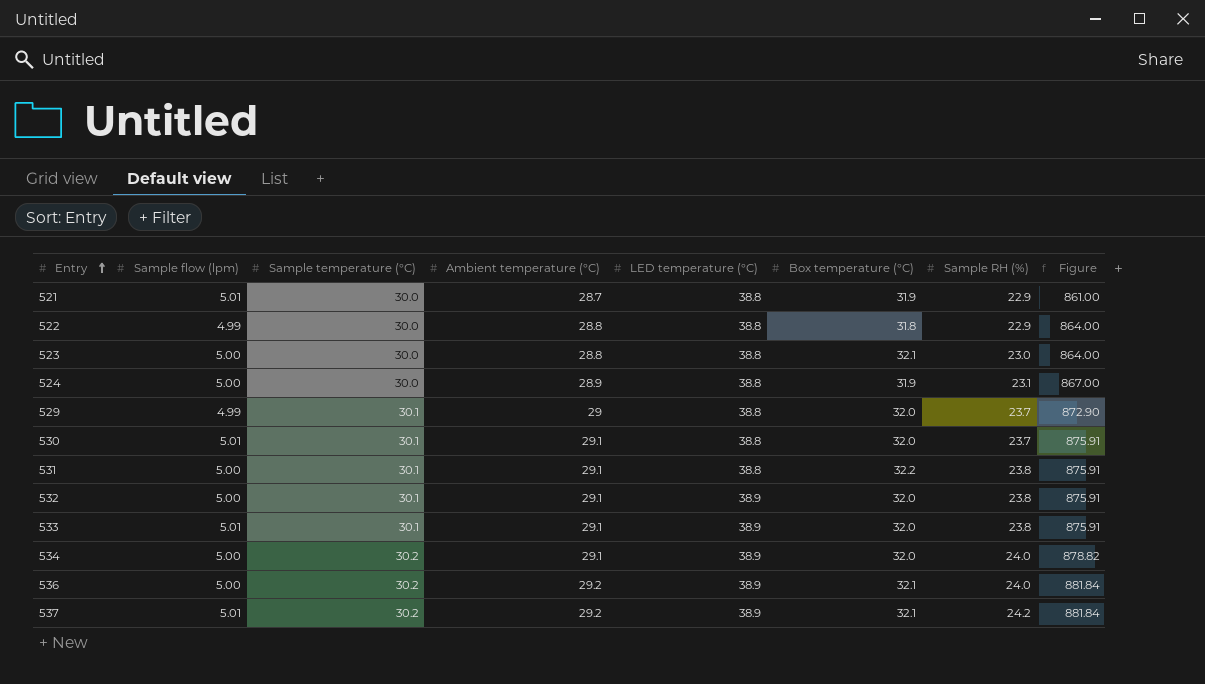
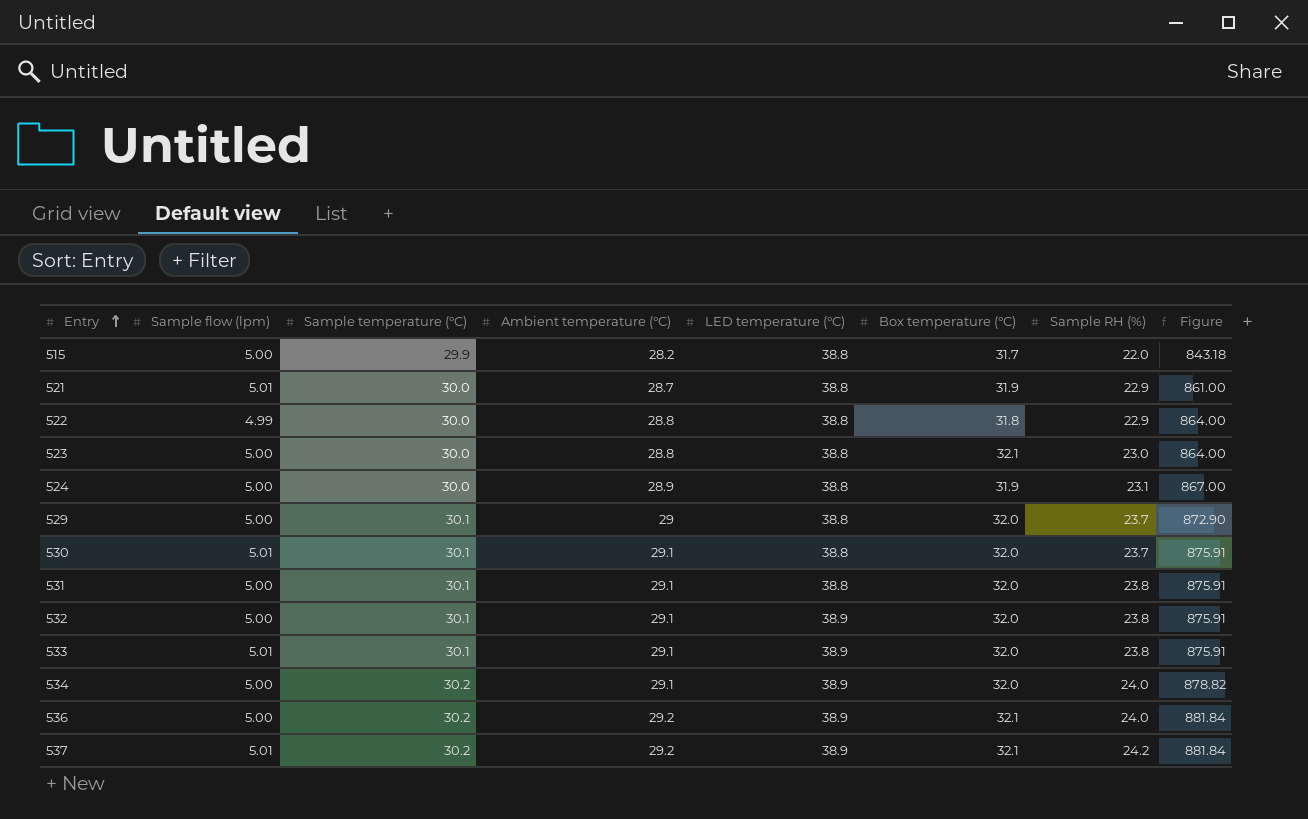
row 515: none -> 5.00 | 29.9 | 28.2 | 38.8 | 31.7 | 22.0 | 843.18
529 | Sample flow (lpm): 4.99 -> 5.00
531 | Box temperature (°C): 32.2 -> 32.0

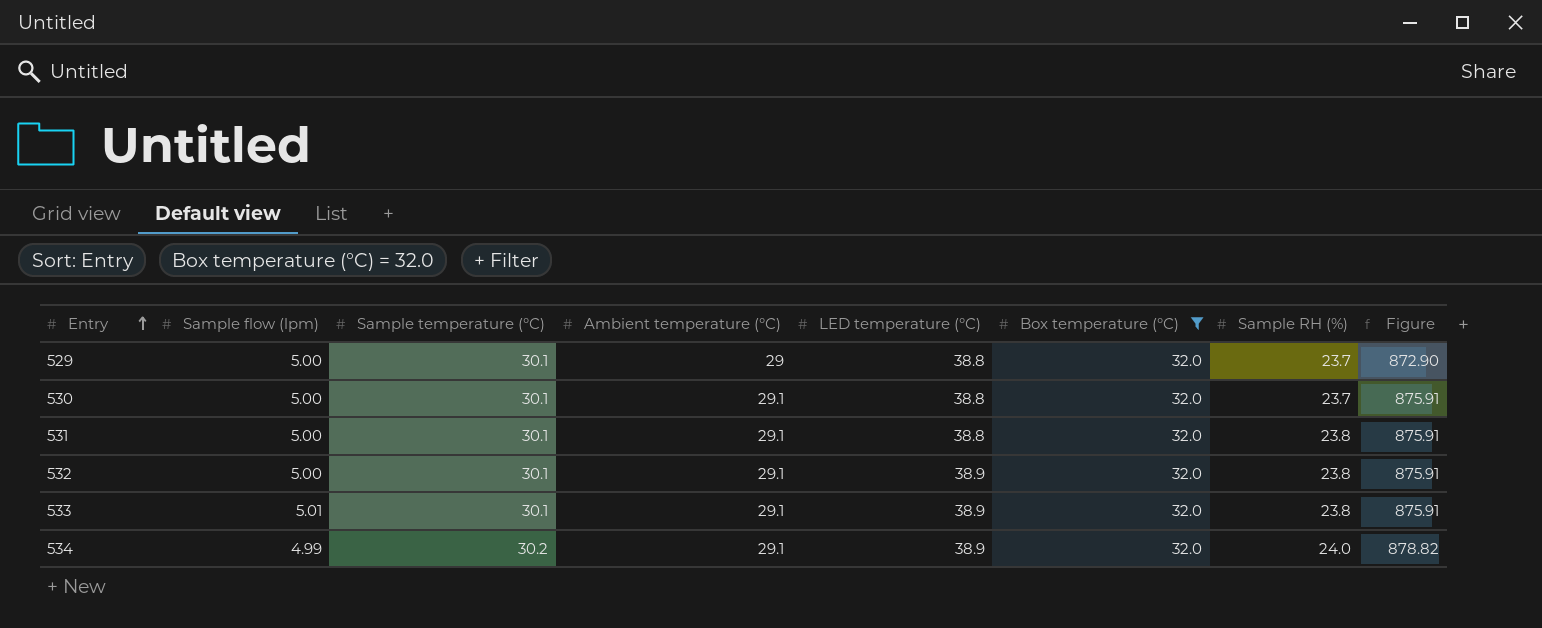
filter: none -> Box temperature (°C) = 32.0
530 | Sample flow (lpm): 5.01 -> 5.00
534 | Sample flow (lpm): 5.00 -> 4.99

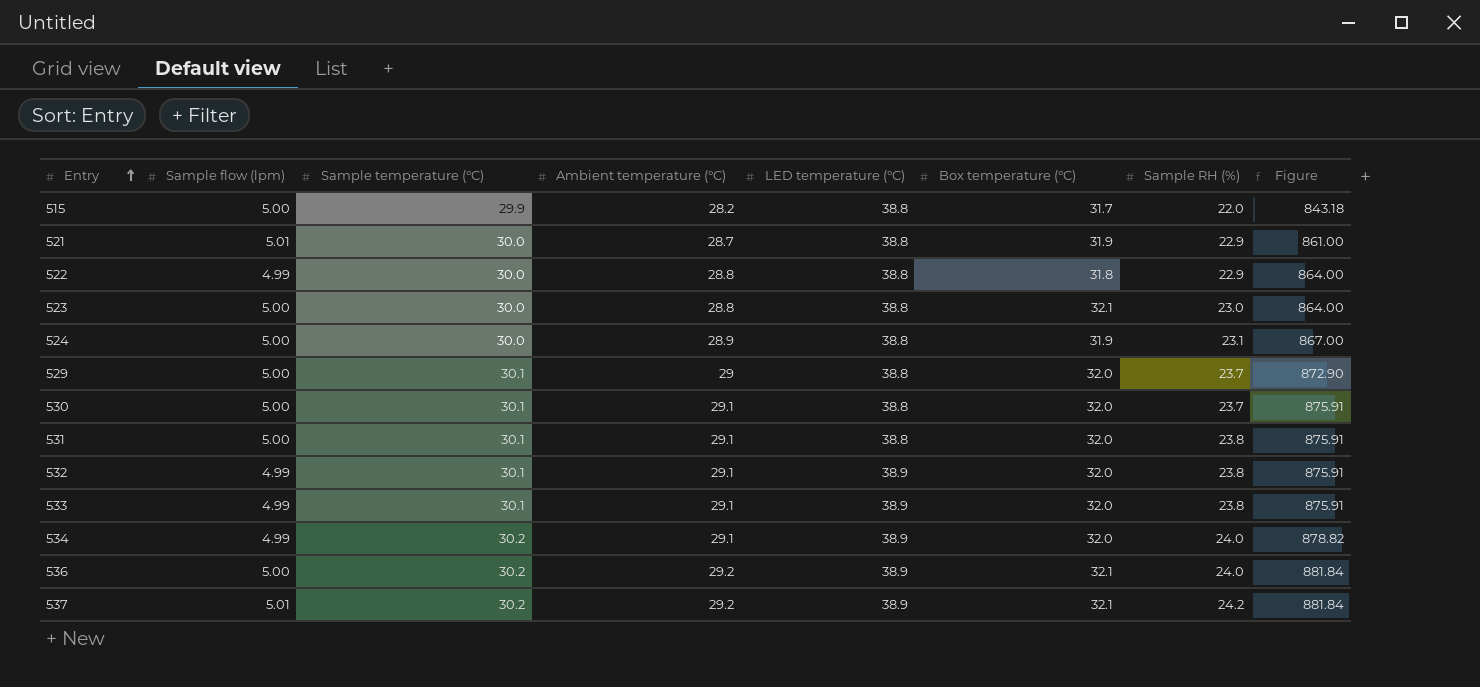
filter: Box temperature (°C) = 32.0 -> none
532 | Sample flow (lpm): 5.00 -> 4.99
533 | Sample flow (lpm): 5.01 -> 4.99

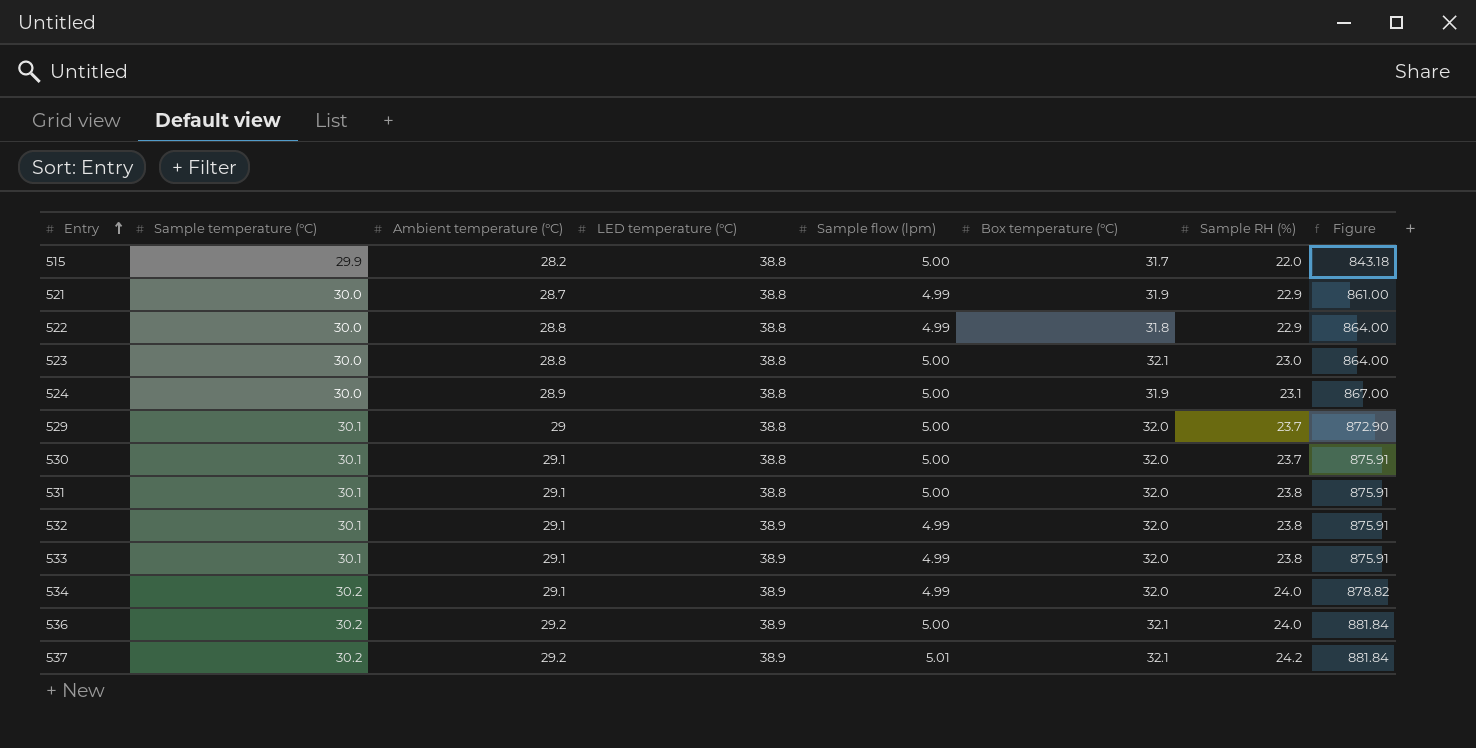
column Sample flow (lpm) | position: 2 -> 5
521 | Sample flow (lpm): 5.01 -> 4.99

